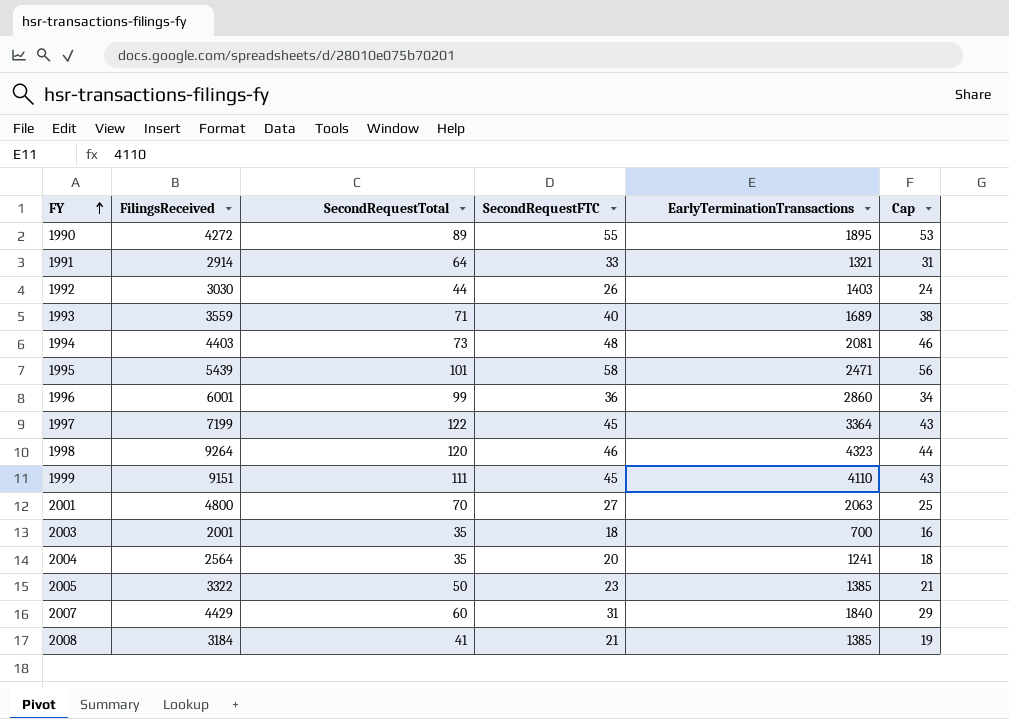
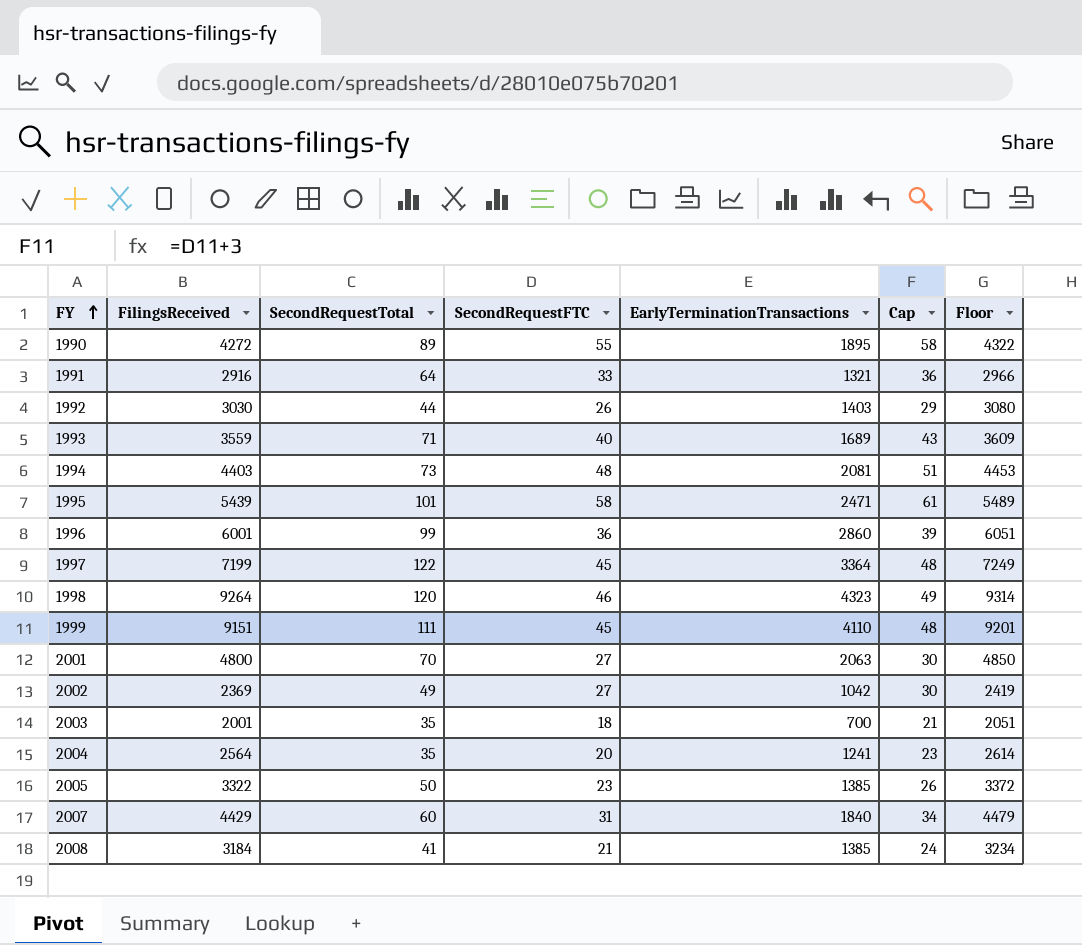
column Cap | formula: [SecondRequestFTC] - 2 -> [SecondRequestFTC] + 3
column Floor | formula: none -> [FilingsReceived] + 50
1991 | FilingsReceived: 2914 -> 2916
row 2002: none -> 2369 | 49 | 27 | 1042 | 30 | 2419

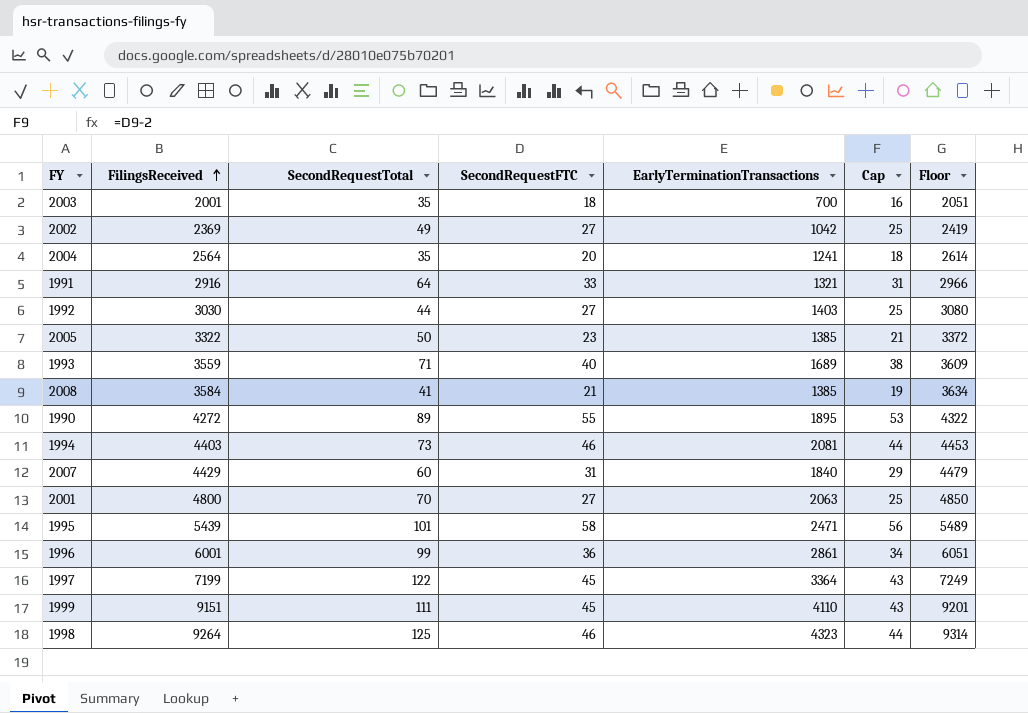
row order: FY ascending -> FilingsReceived ascending
column Cap | formula: [SecondRequestFTC] + 3 -> [SecondRequestFTC] - 2
1992 | SecondRequestFTC: 26 -> 27
2008 | FilingsReceived: 3184 -> 3584
2008 | Floor: 3234 -> 3634
1994 | SecondRequestFTC: 48 -> 46
1996 | EarlyTerminationTransactions: 2860 -> 2861
1998 | SecondRequestTotal: 120 -> 125

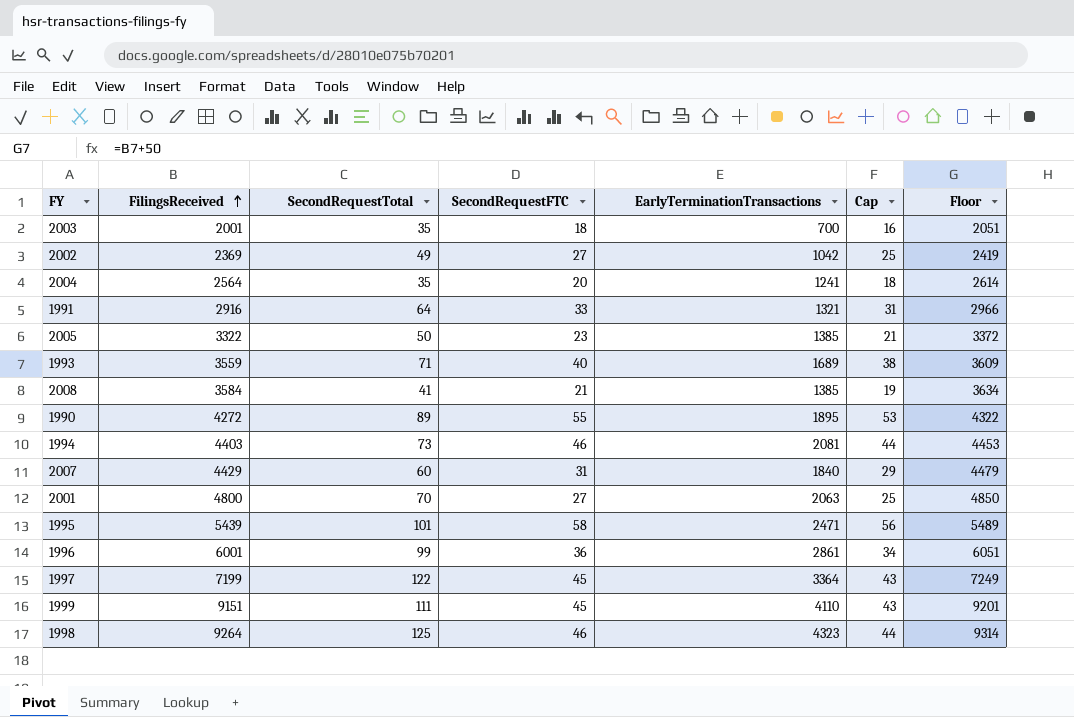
row 1992: 3030 | 44 | 27 | 1403 | 25 | 3080 -> none

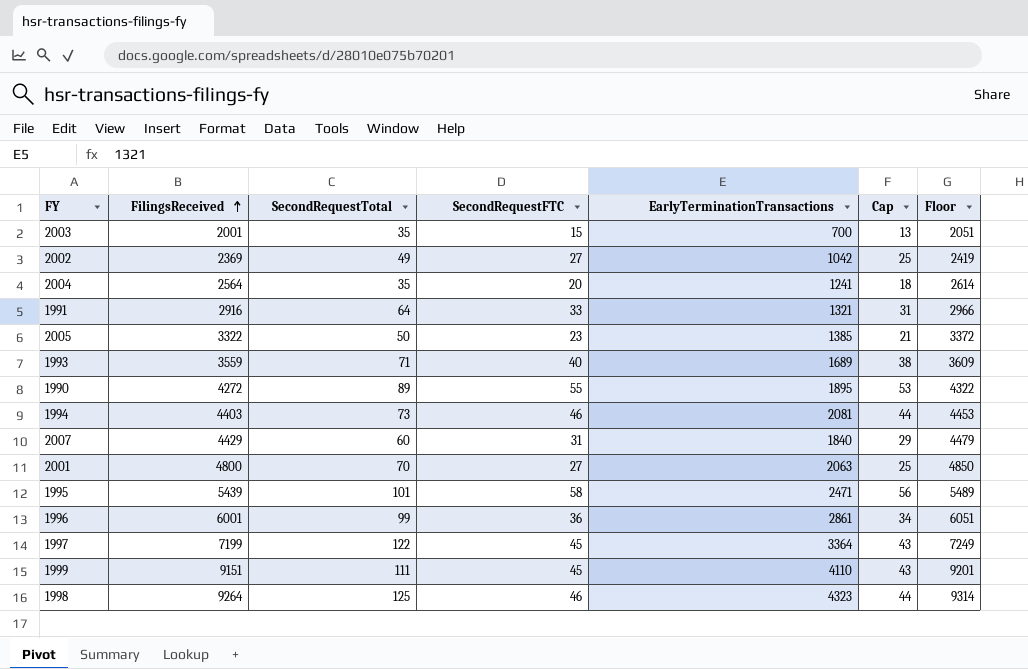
row 2008: 3584 | 41 | 21 | 1385 | 19 | 3634 -> none
2003 | SecondRequestFTC: 18 -> 15
2003 | Cap: 16 -> 13

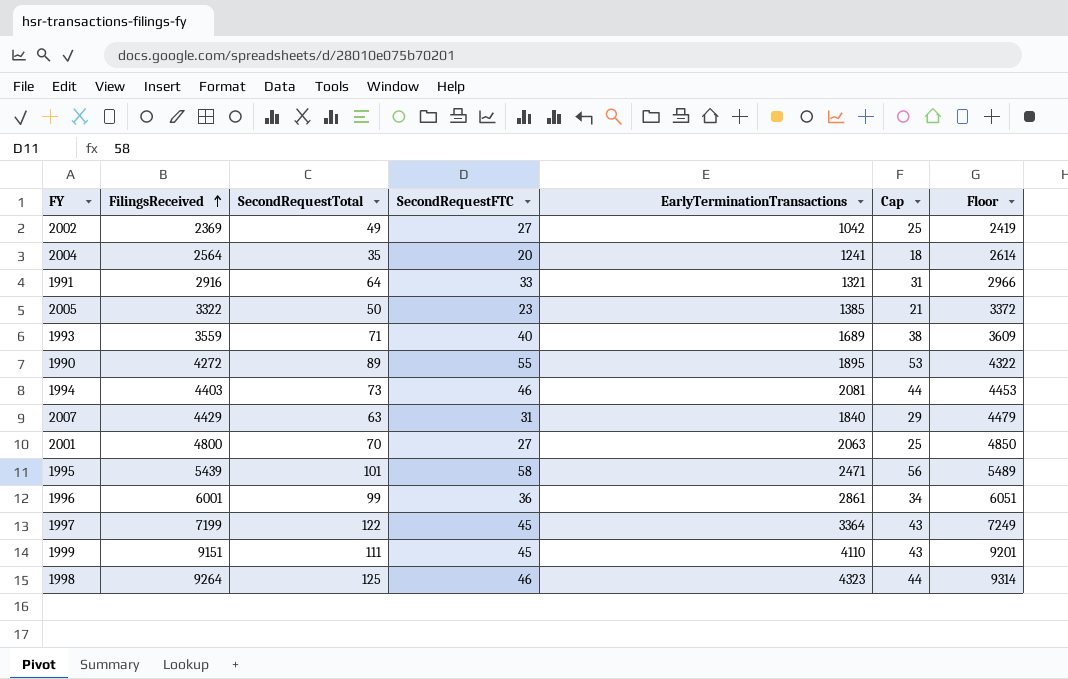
row 2003: 2001 | 35 | 15 | 700 | 13 | 2051 -> none
2007 | SecondRequestTotal: 60 -> 63

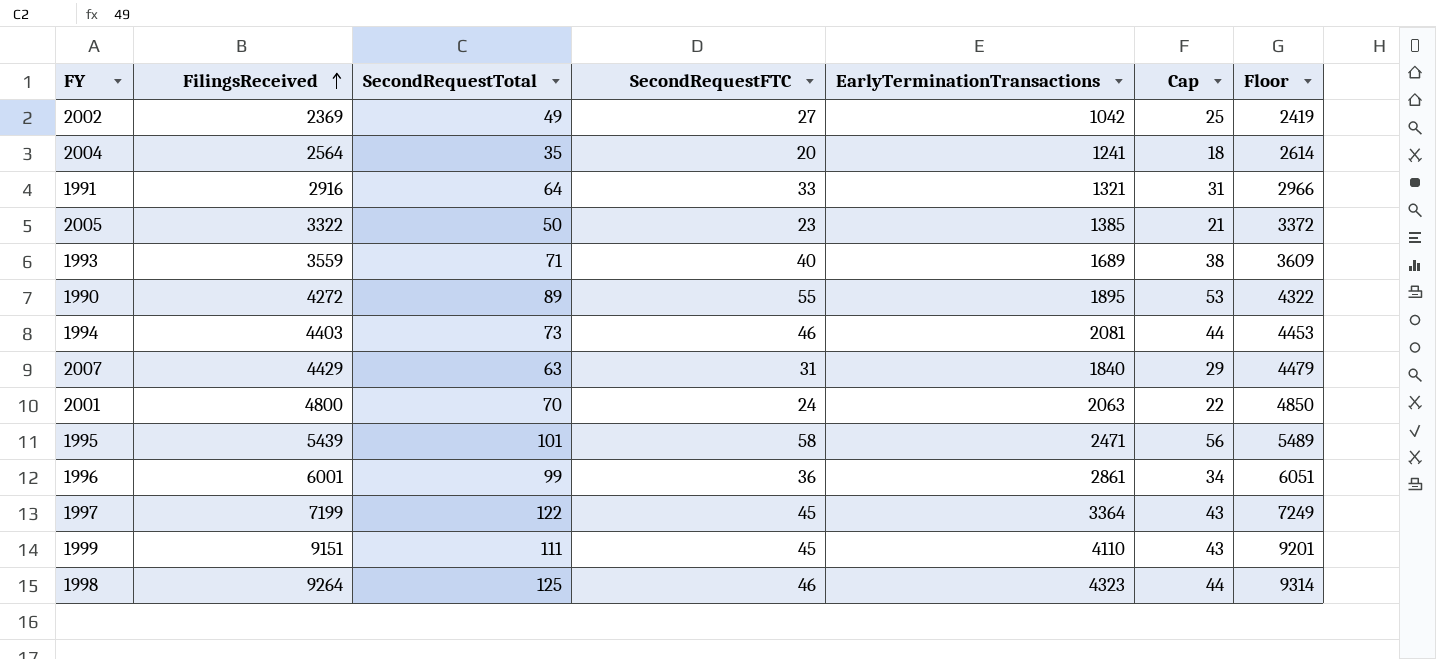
2001 | SecondRequestFTC: 27 -> 24
2001 | Cap: 25 -> 22

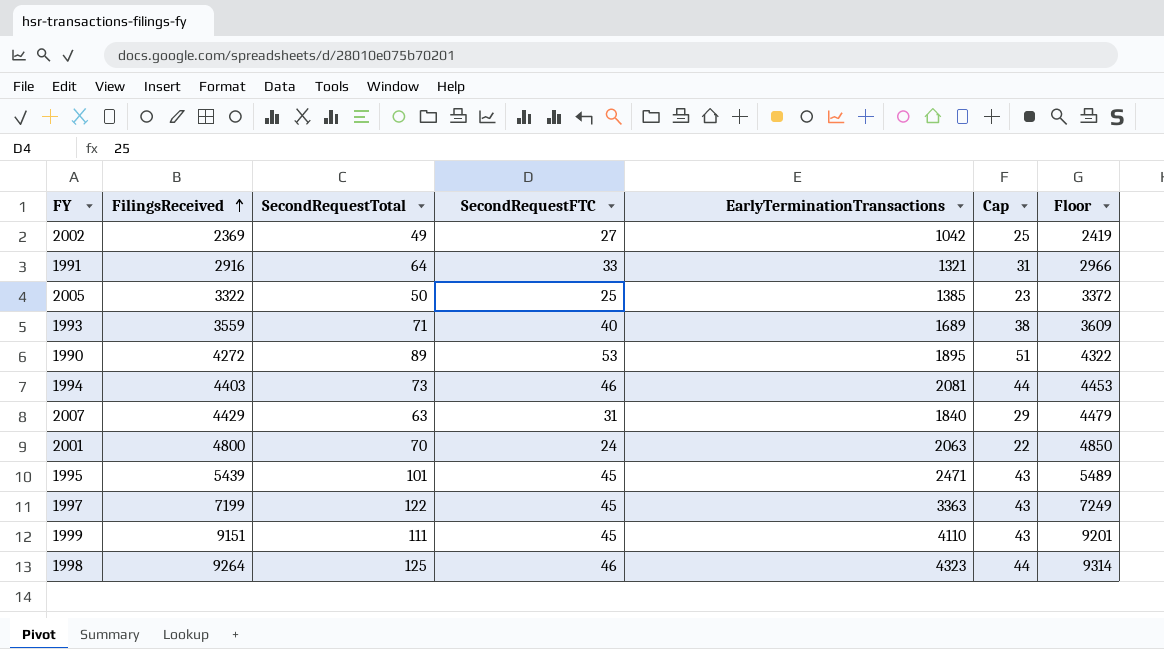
row 2004: 2564 | 35 | 20 | 1241 | 18 | 2614 -> none
row 1996: 6001 | 99 | 36 | 2861 | 34 | 6051 -> none
2005 | SecondRequestFTC: 23 -> 25
2005 | Cap: 21 -> 23
1990 | SecondRequestFTC: 55 -> 53
1990 | Cap: 53 -> 51
1995 | SecondRequestFTC: 58 -> 45
1995 | Cap: 56 -> 43
1997 | EarlyTerminationTransactions: 3364 -> 3363

